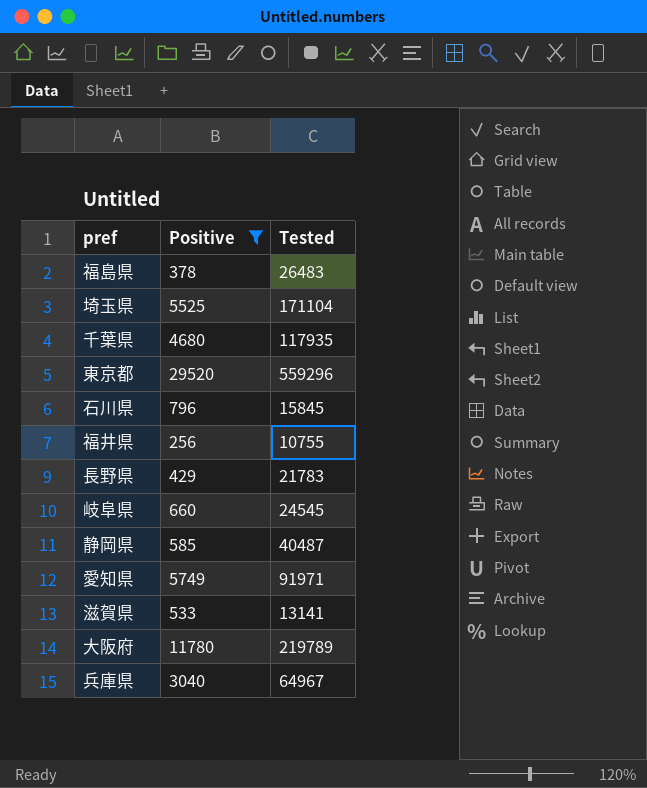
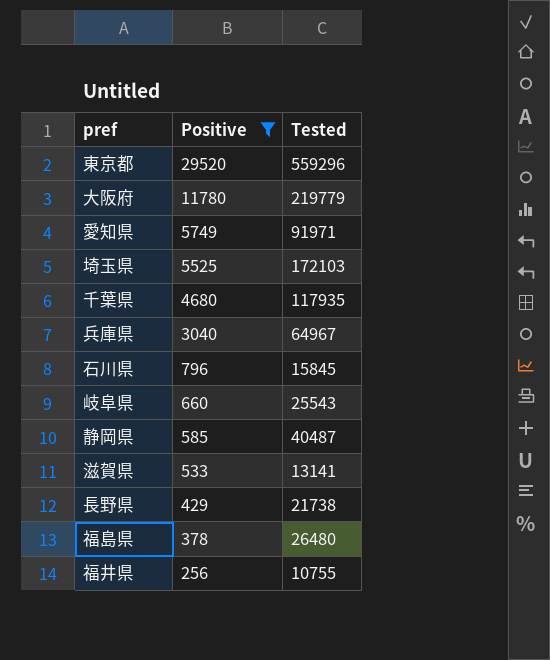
row order: none -> Positive descending
大阪府 | Tested: 219789 -> 219779
埼玉県 | Tested: 171104 -> 172103
岐阜県 | Tested: 24545 -> 25543
長野県 | Tested: 21783 -> 21738
福島県 | Tested: 26483 -> 26480

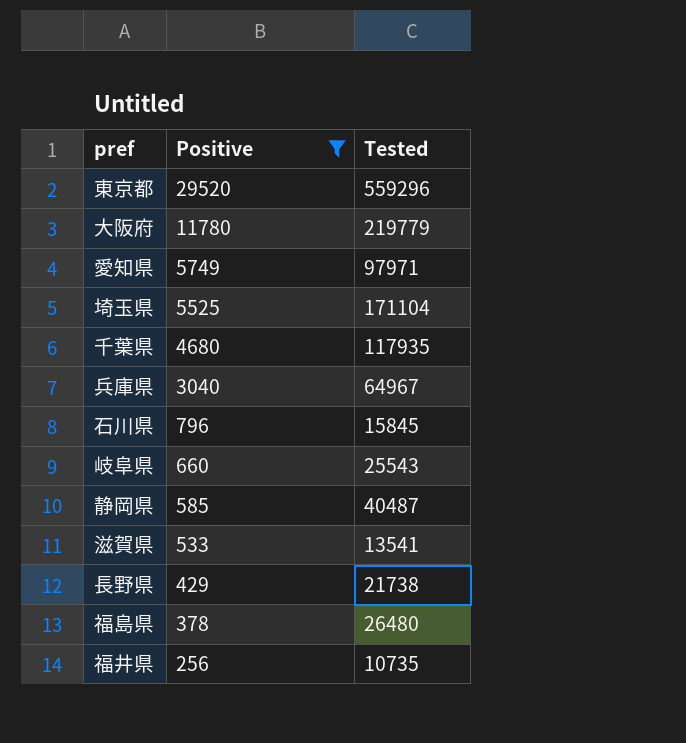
愛知県 | Tested: 91971 -> 97971
埼玉県 | Tested: 172103 -> 171104
滋賀県 | Tested: 13141 -> 13541
福井県 | Tested: 10755 -> 10735

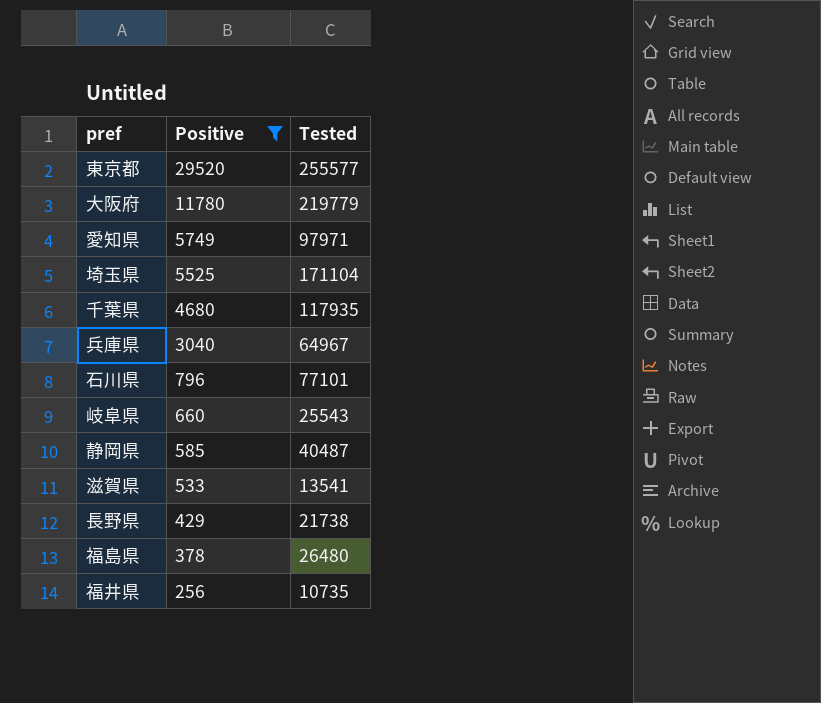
東京都 | Tested: 559296 -> 255577
石川県 | Tested: 15845 -> 77101

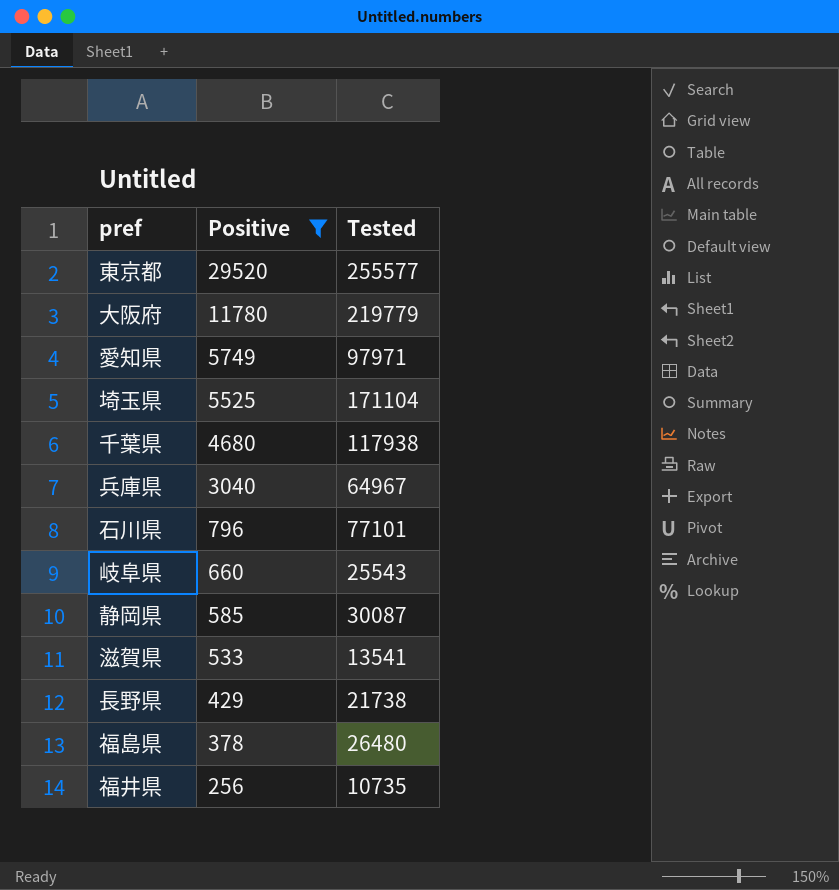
千葉県 | Tested: 117935 -> 117938
静岡県 | Tested: 40487 -> 30087

